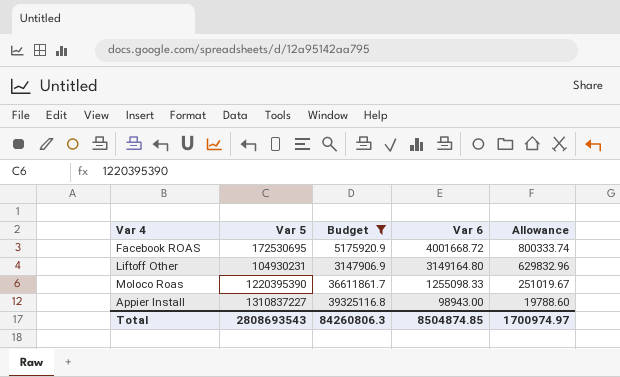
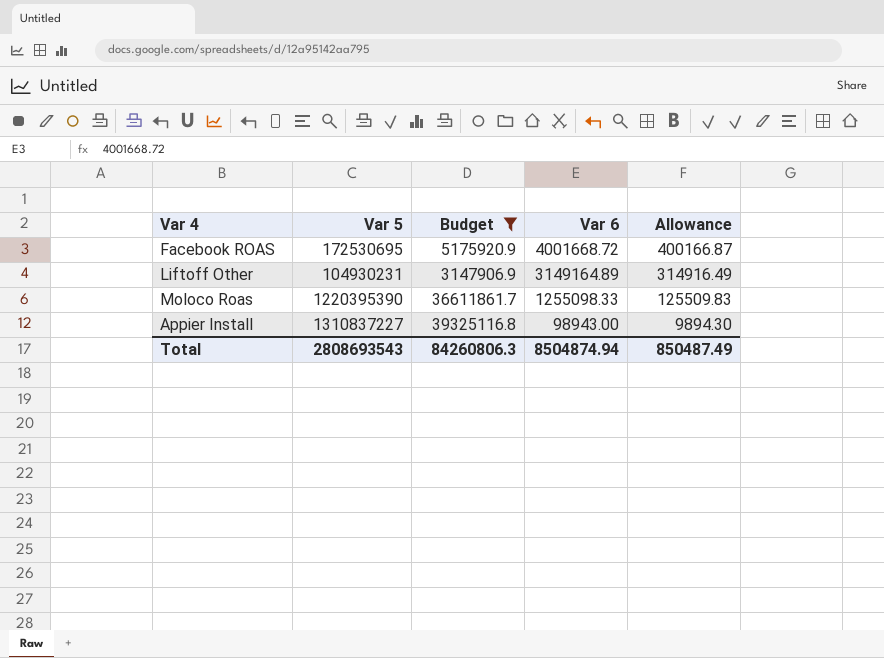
column Allowance | formula: [Var 6] * 0.2 -> [Var 6] * 0.1
Liftoff Other | Var 6: 3149164.80 -> 3149164.89
Total | Var 6: 8504874.85 -> 8504874.94
Total | Allowance: 1700974.97 -> 850487.49

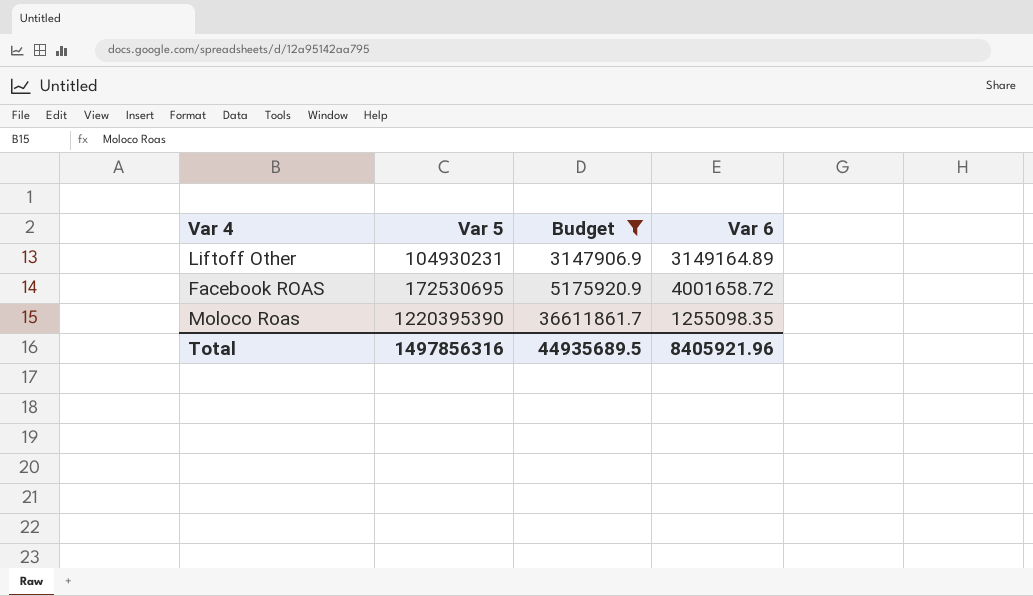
row order: Var 6 descending -> Var 5 ascending
column Allowance | formula: [Var 6] * 0.1 -> none
row Appier Install: 1310837227 | 39325116.8 | 98943.00 | 9894.30 -> none
Facebook ROAS | Var 6: 4001668.72 -> 4001658.72
Moloco Roas | Var 6: 1255098.33 -> 1255098.35
Total | Var 5: 2808693543 -> 1497856316
Total | Budget: 84260806.3 -> 44935689.5
Total | Var 6: 8504874.94 -> 8405921.96

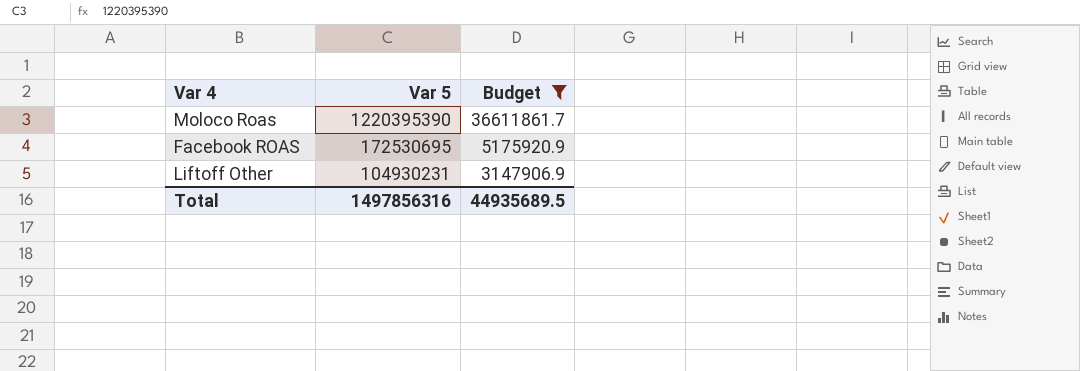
row order: Var 5 ascending -> Var 5 descending
column Var 6 | position: 4 -> none

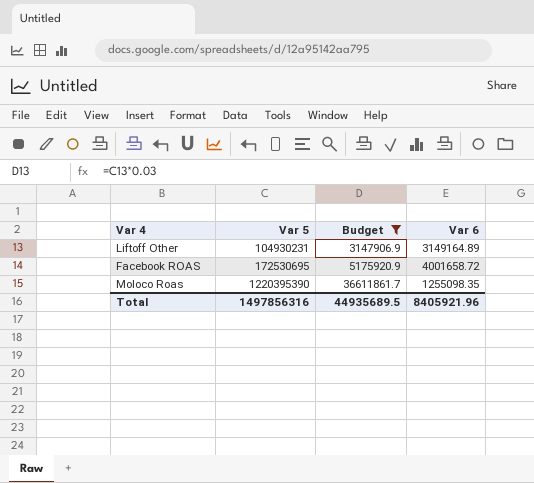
row order: Var 5 descending -> Var 5 ascending
column Var 6 | position: none -> 4

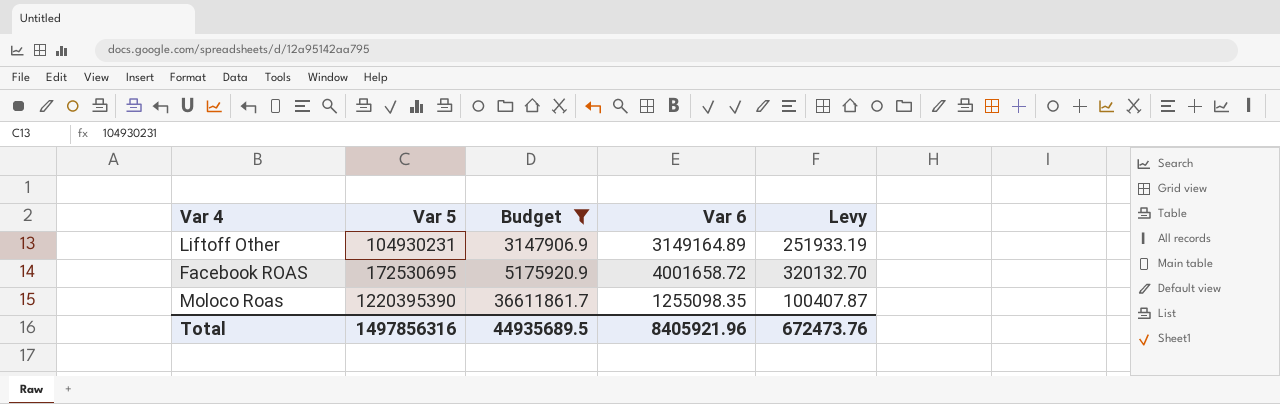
column Levy | formula: none -> [Var 6] * 0.08

